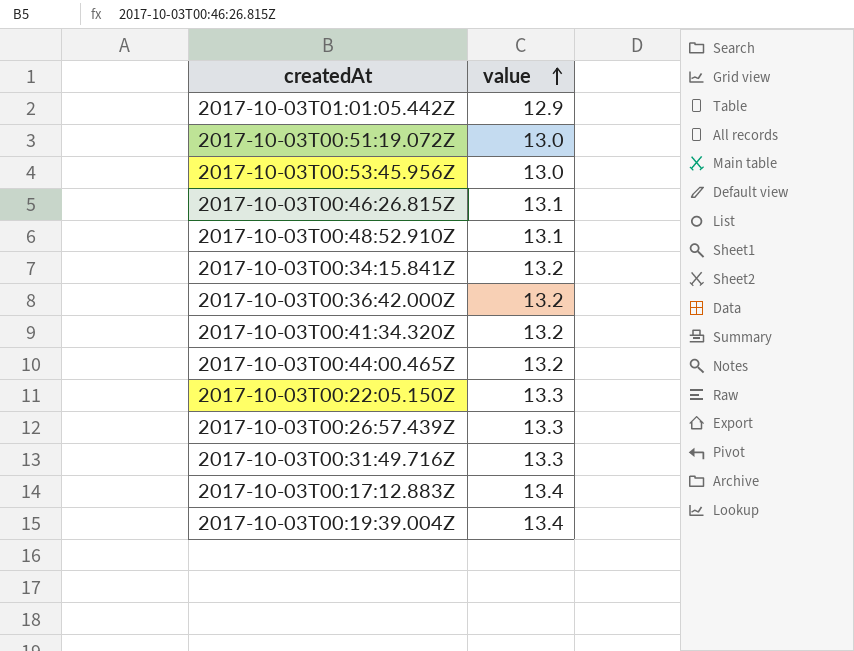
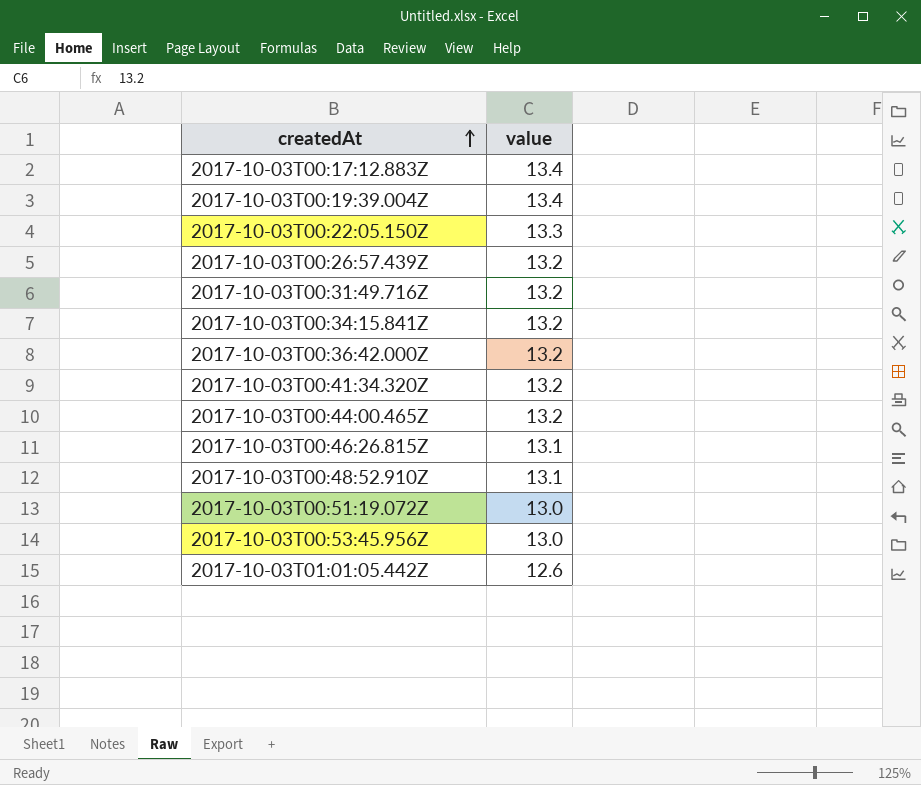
row order: value ascending -> createdAt ascending
2017-10-03T00:26:57.439Z | value: 13.3 -> 13.2
2017-10-03T00:31:49.716Z | value: 13.3 -> 13.2
2017-10-03T01:01:05.442Z | value: 12.9 -> 12.6

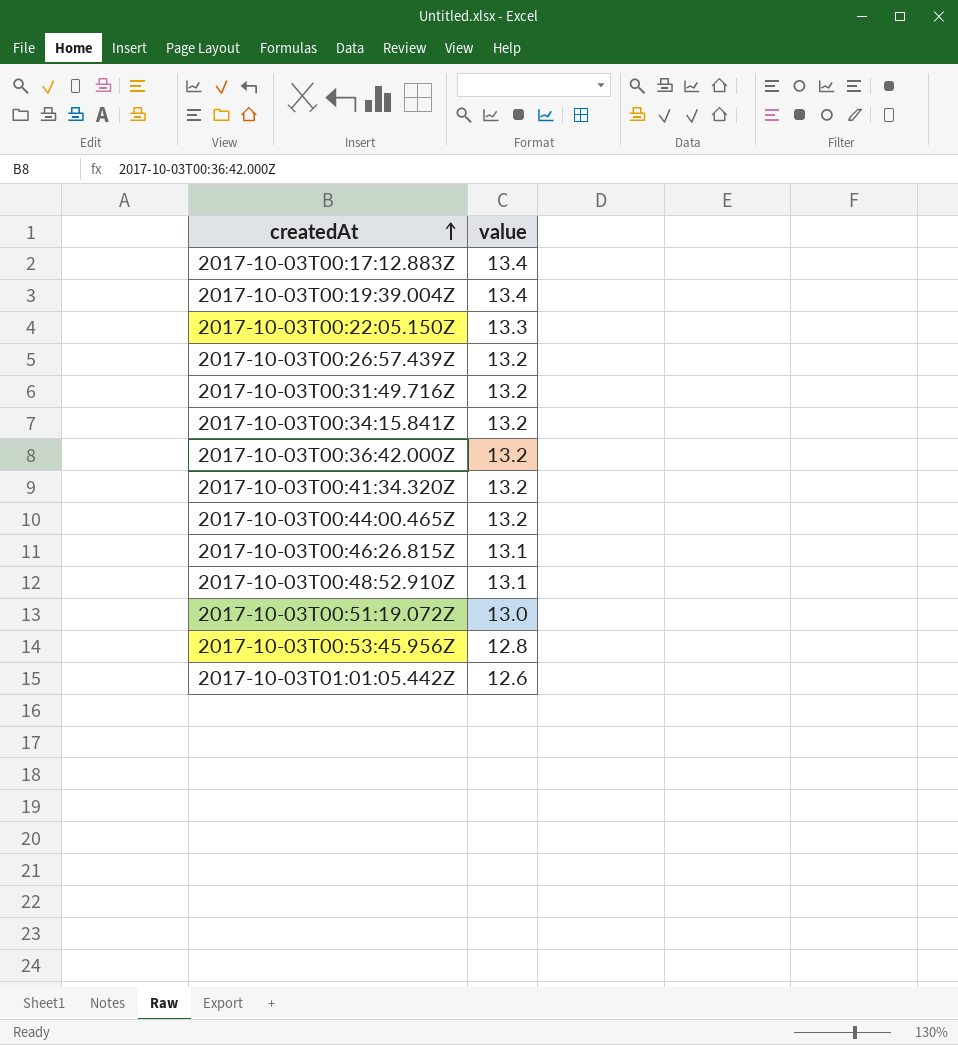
2017-10-03T00:53:45.956Z | value: 13.0 -> 12.8

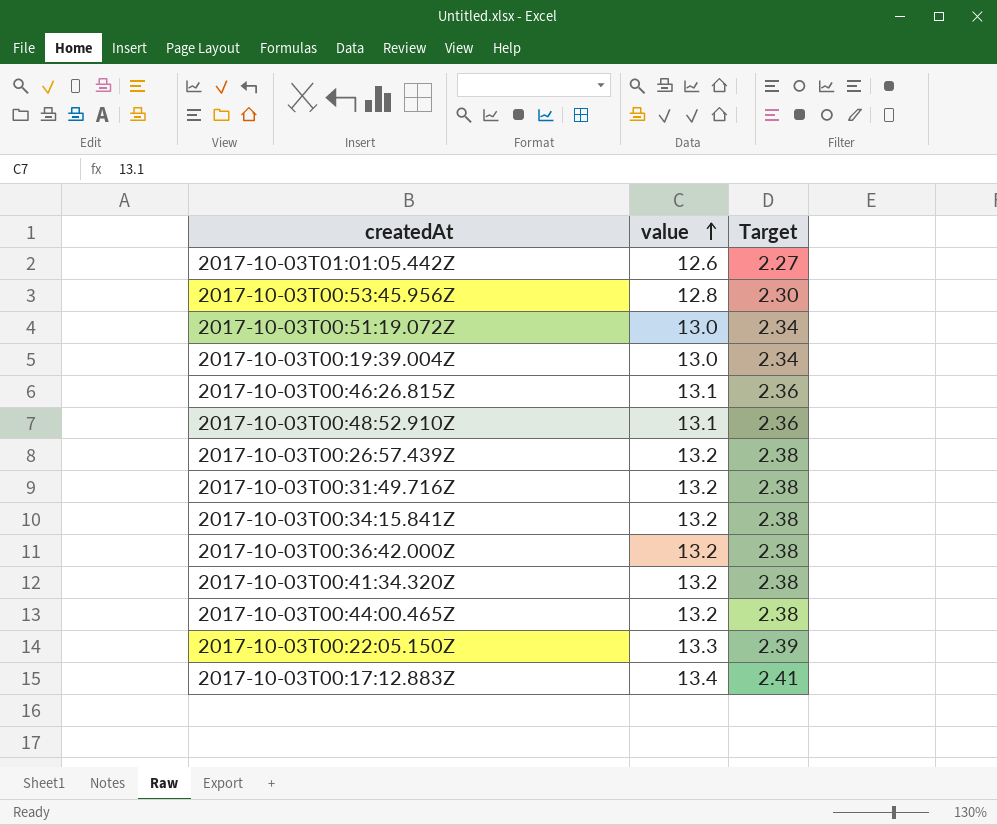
row order: createdAt ascending -> value ascending
column Target | formula: none -> [value] * 0.18
2017-10-03T00:19:39.004Z | value: 13.4 -> 13.0

